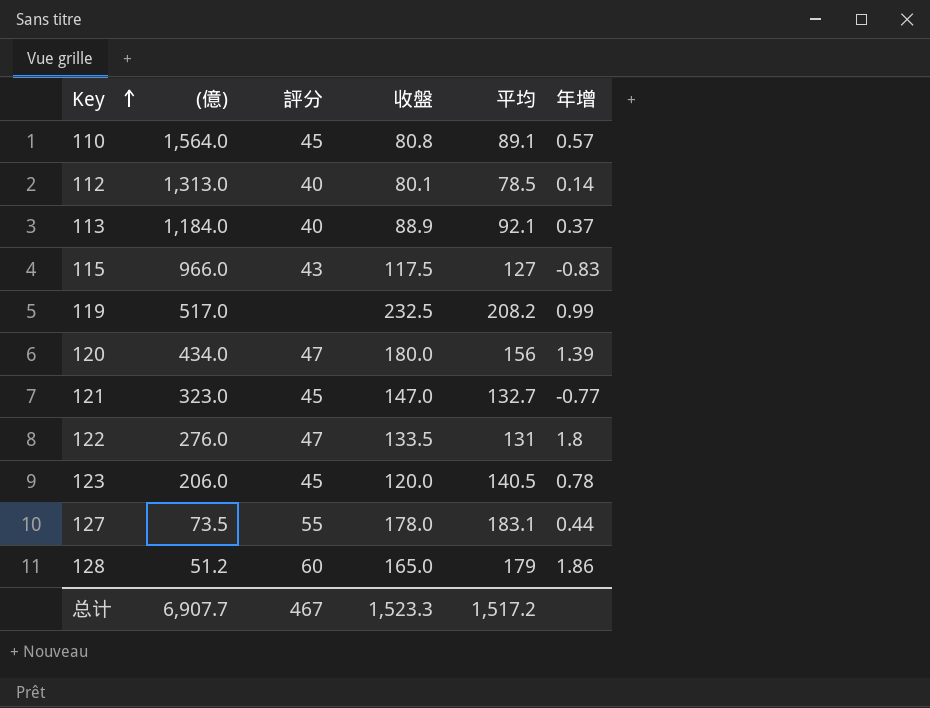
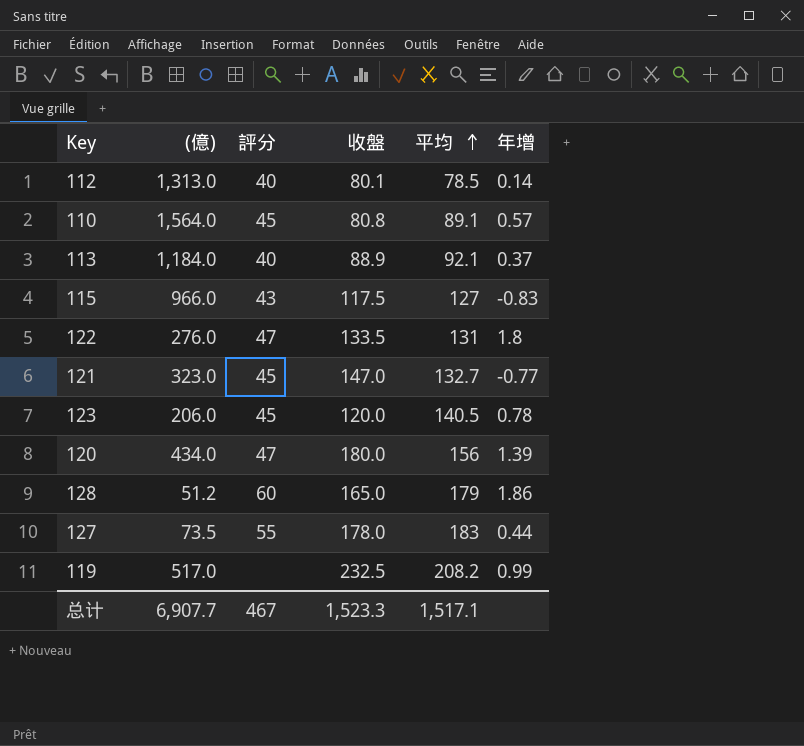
row order: Key ascending -> 平均 ascending
127 | 平均: 183.1 -> 183
总计 | 平均: 1,517.2 -> 1,517.1

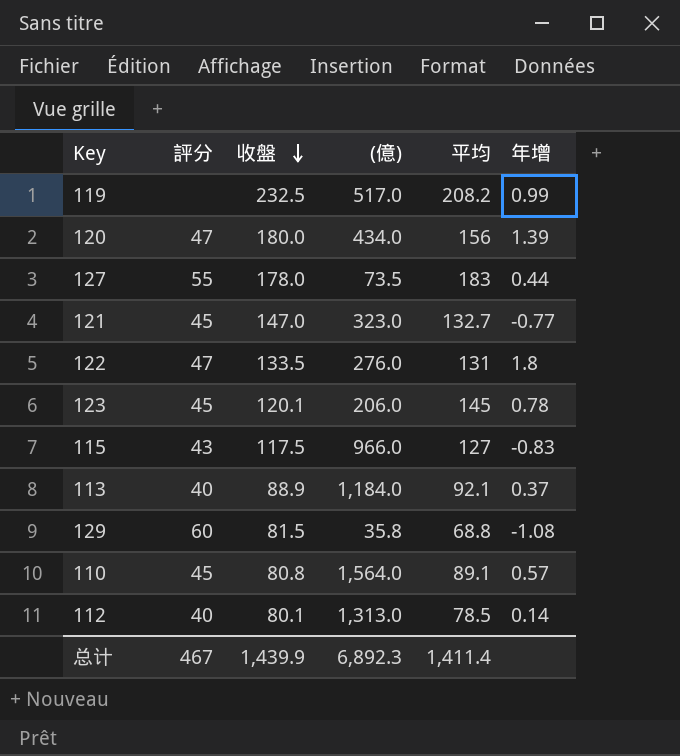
row order: 平均 ascending -> 收盤 descending
column (億) | position: 2 -> 4
row 128: 51.2 | 60 | 165.0 | 179 | 1.86 -> none
123 | 收盤: 120.0 -> 120.1
123 | 平均: 140.5 -> 145
row 129: none -> 60 | 81.5 | 35.8 | 68.8 | -1.08
总计 | 收盤: 1,523.3 -> 1,439.9
总计 | (億): 6,907.7 -> 6,892.3
总计 | 平均: 1,517.1 -> 1,411.4

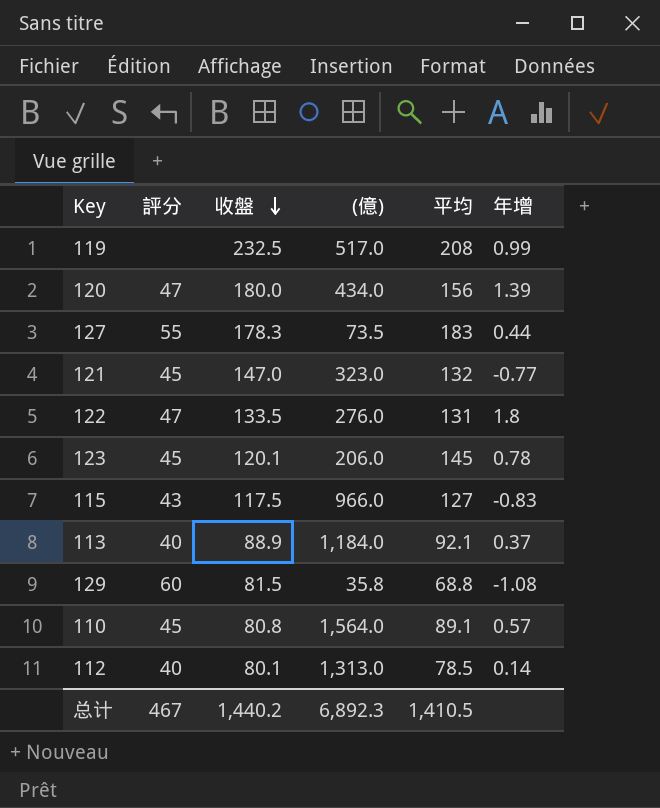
119 | 平均: 208.2 -> 208
127 | 收盤: 178.0 -> 178.3
121 | 平均: 132.7 -> 132
总计 | 收盤: 1,439.9 -> 1,440.2
总计 | 平均: 1,411.4 -> 1,410.5

